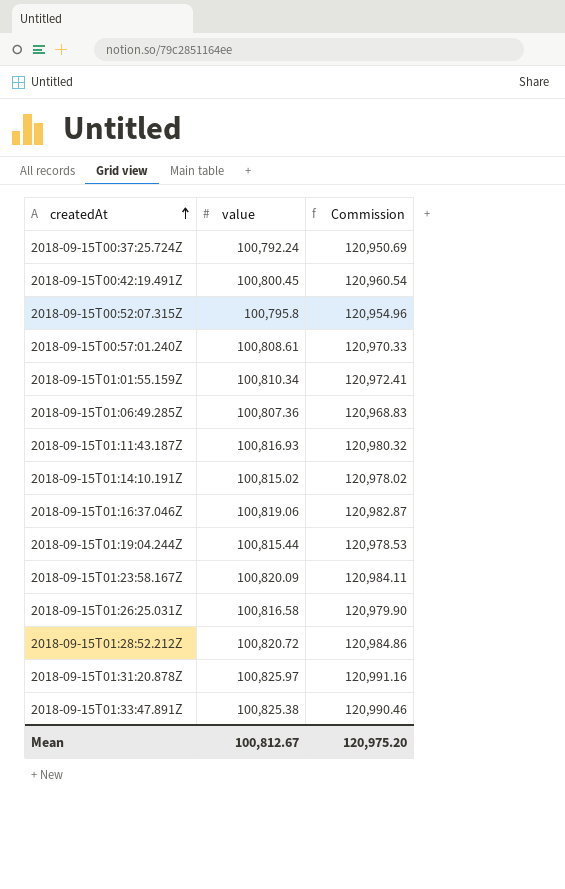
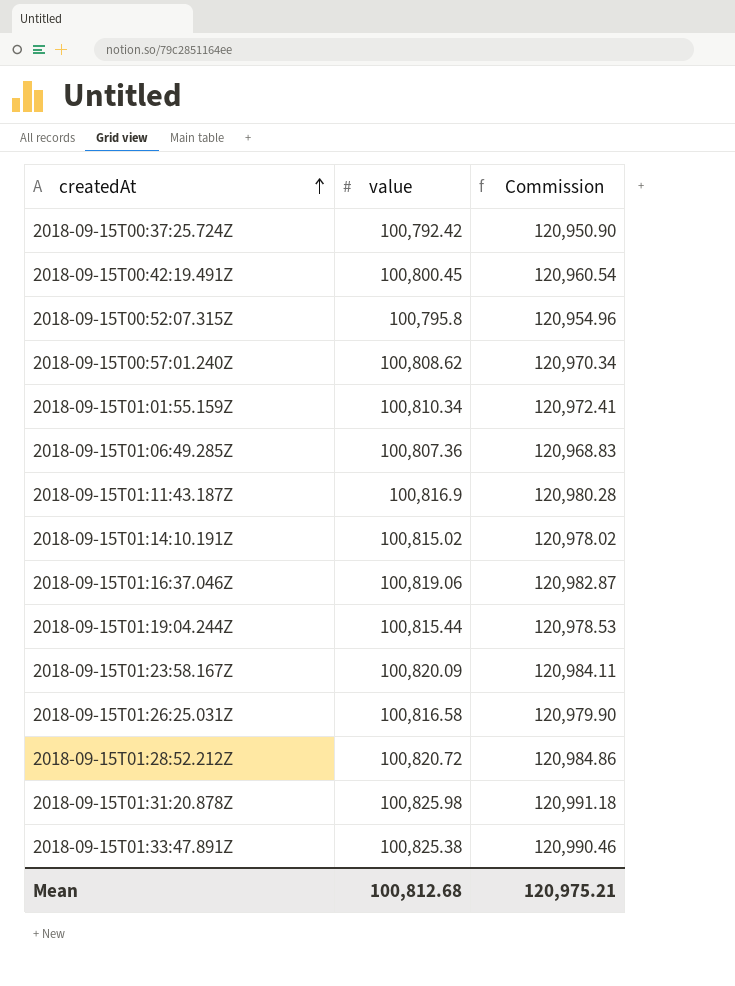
2018-09-15T00:37:25.724Z | value: 100,792.24 -> 100,792.42
2018-09-15T00:37:25.724Z | Commission: 120,950.69 -> 120,950.90
2018-09-15T00:57:01.240Z | value: 100,808.61 -> 100,808.62
2018-09-15T00:57:01.240Z | Commission: 120,970.33 -> 120,970.34
2018-09-15T01:11:43.187Z | value: 100,816.93 -> 100,816.9
2018-09-15T01:11:43.187Z | Commission: 120,980.32 -> 120,980.28
2018-09-15T01:31:20.878Z | value: 100,825.97 -> 100,825.98
2018-09-15T01:31:20.878Z | Commission: 120,991.16 -> 120,991.18
Mean | value: 100,812.67 -> 100,812.68
Mean | Commission: 120,975.20 -> 120,975.21

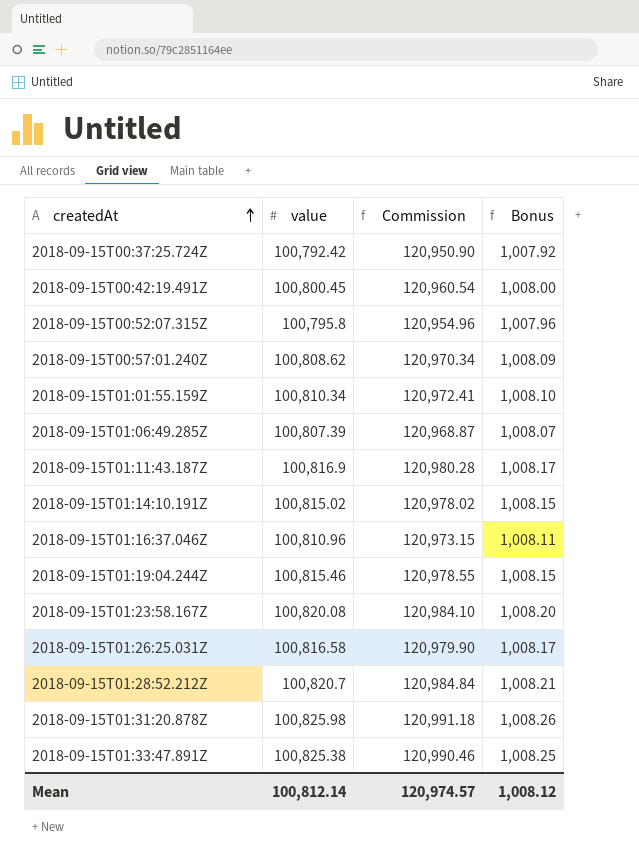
column Bonus | formula: none -> [value] * 0.01
2018-09-15T01:06:49.285Z | value: 100,807.36 -> 100,807.39
2018-09-15T01:06:49.285Z | Commission: 120,968.83 -> 120,968.87
2018-09-15T01:16:37.046Z | value: 100,819.06 -> 100,810.96
2018-09-15T01:16:37.046Z | Commission: 120,982.87 -> 120,973.15
2018-09-15T01:19:04.244Z | value: 100,815.44 -> 100,815.46
2018-09-15T01:19:04.244Z | Commission: 120,978.53 -> 120,978.55
2018-09-15T01:23:58.167Z | value: 100,820.09 -> 100,820.08
2018-09-15T01:23:58.167Z | Commission: 120,984.11 -> 120,984.10
2018-09-15T01:28:52.212Z | value: 100,820.72 -> 100,820.7
2018-09-15T01:28:52.212Z | Commission: 120,984.86 -> 120,984.84
Mean | value: 100,812.68 -> 100,812.14
Mean | Commission: 120,975.21 -> 120,974.57

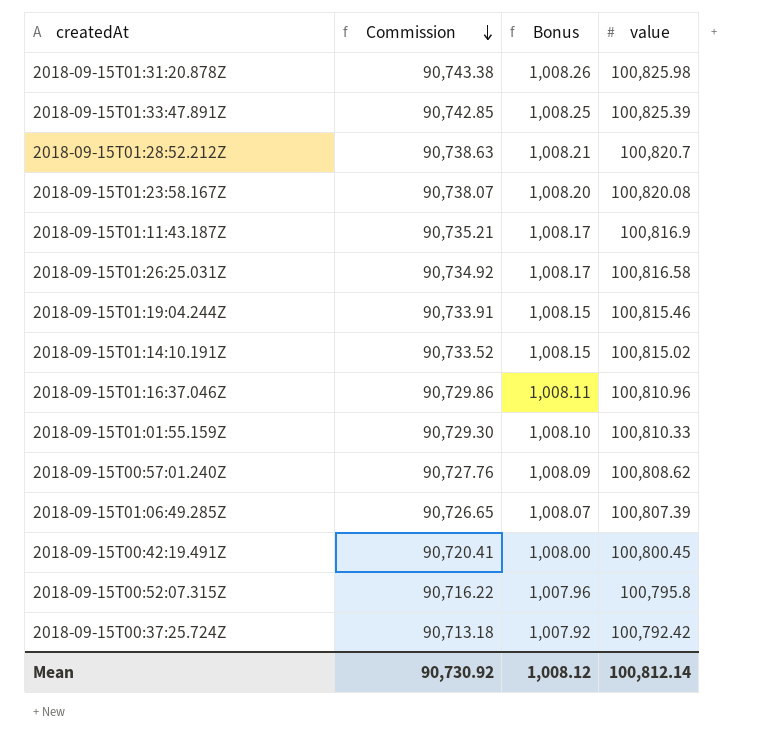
row order: createdAt ascending -> Commission descending
column Commission | formula: [value] * 1.2 -> [value] * 0.9
column value | position: 2 -> 4
2018-09-15T01:33:47.891Z | value: 100,825.38 -> 100,825.39
2018-09-15T01:01:55.159Z | value: 100,810.34 -> 100,810.33
Mean | Commission: 120,974.57 -> 90,730.92

